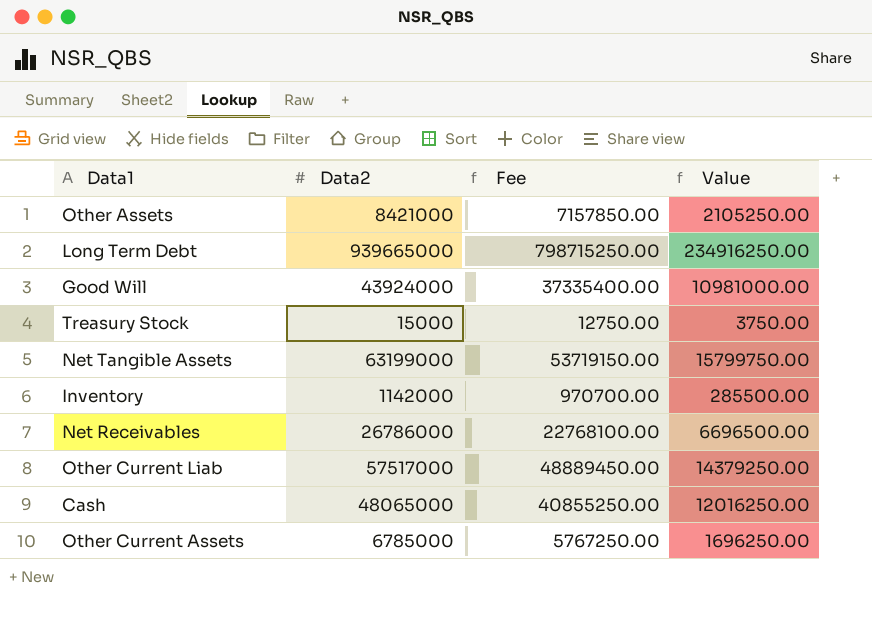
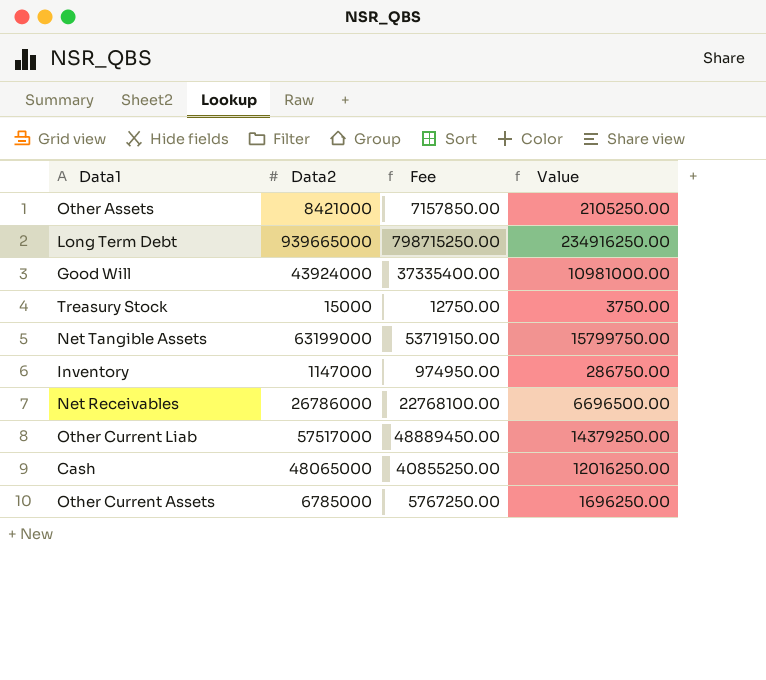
Inventory | Data2: 1142000 -> 1147000
Inventory | Fee: 970700.00 -> 974950.00
Inventory | Value: 285500.00 -> 286750.00

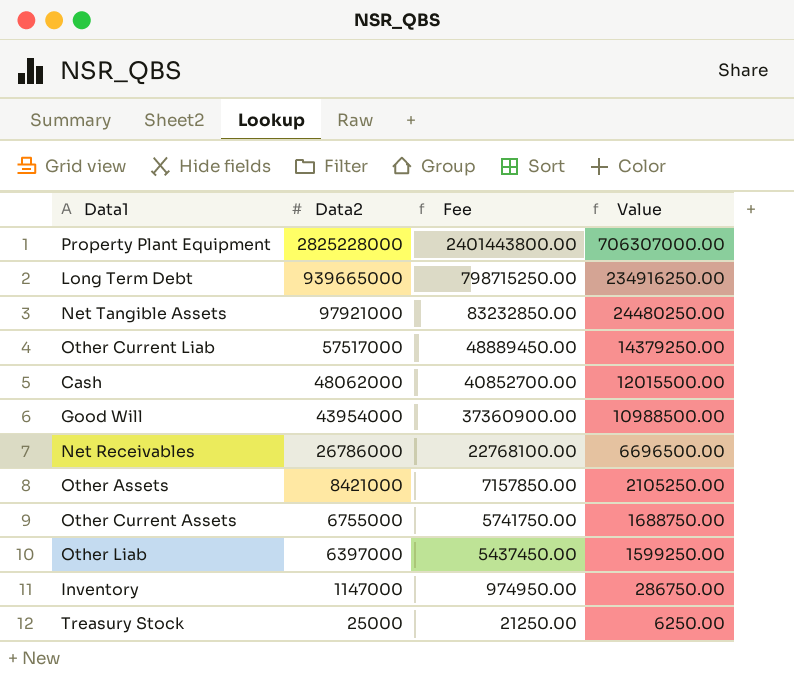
row order: none -> Data2 descending
row Property Plant Equipment: none -> 2825228000 | 2401443800.00 | 706307000.00
Net Tangible Assets | Data2: 63199000 -> 97921000
Net Tangible Assets | Fee: 53719150.00 -> 83232850.00
Net Tangible Assets | Value: 15799750.00 -> 24480250.00
Cash | Data2: 48065000 -> 48062000
Cash | Fee: 40855250.00 -> 40852700.00
Cash | Value: 12016250.00 -> 12015500.00
Good Will | Data2: 43924000 -> 43954000
Good Will | Fee: 37335400.00 -> 37360900.00
Good Will | Value: 10981000.00 -> 10988500.00
Other Current Assets | Data2: 6785000 -> 6755000
Other Current Assets | Fee: 5767250.00 -> 5741750.00
Other Current Assets | Value: 1696250.00 -> 1688750.00
row Other Liab: none -> 6397000 | 5437450.00 | 1599250.00
Treasury Stock | Data2: 15000 -> 25000
Treasury Stock | Fee: 12750.00 -> 21250.00
Treasury Stock | Value: 3750.00 -> 6250.00

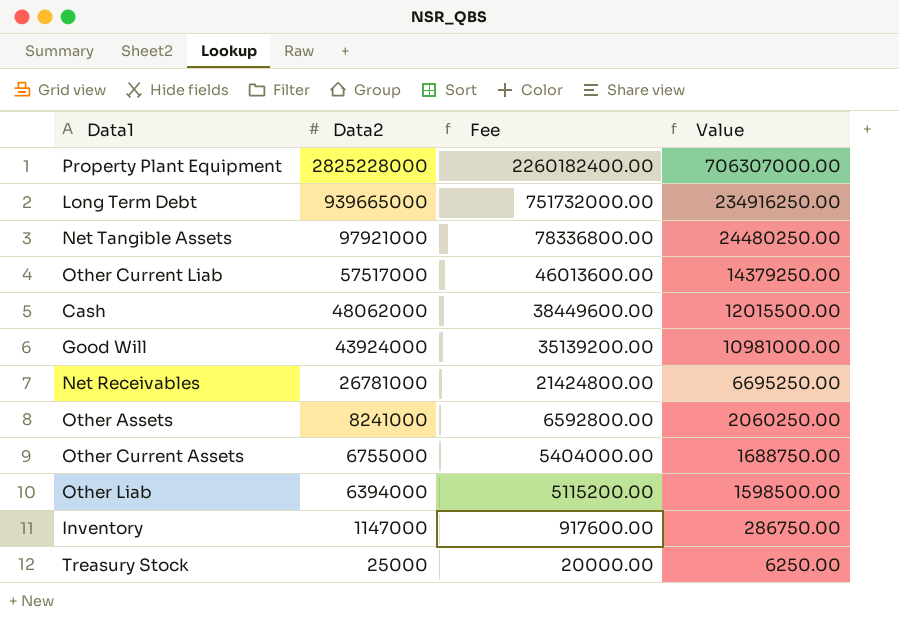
column Fee | formula: [Data2] * 0.85 -> [Data2] * 0.8
Good Will | Data2: 43954000 -> 43924000
Good Will | Value: 10988500.00 -> 10981000.00
Net Receivables | Data2: 26786000 -> 26781000
Net Receivables | Value: 6696500.00 -> 6695250.00
Other Assets | Data2: 8421000 -> 8241000
Other Assets | Value: 2105250.00 -> 2060250.00
Other Liab | Data2: 6397000 -> 6394000
Other Liab | Value: 1599250.00 -> 1598500.00

